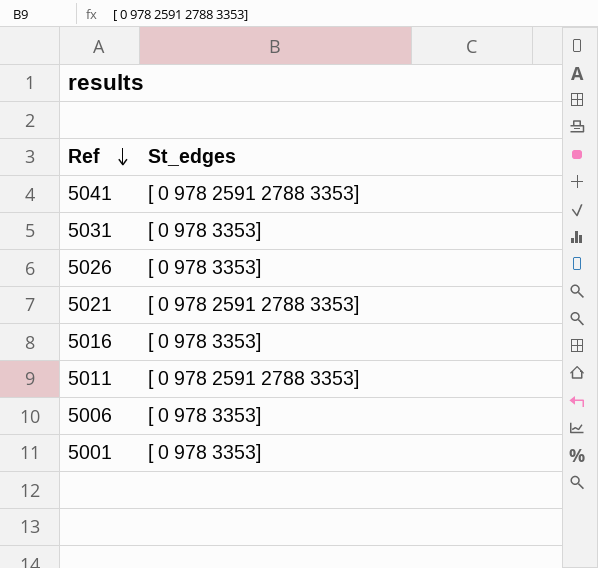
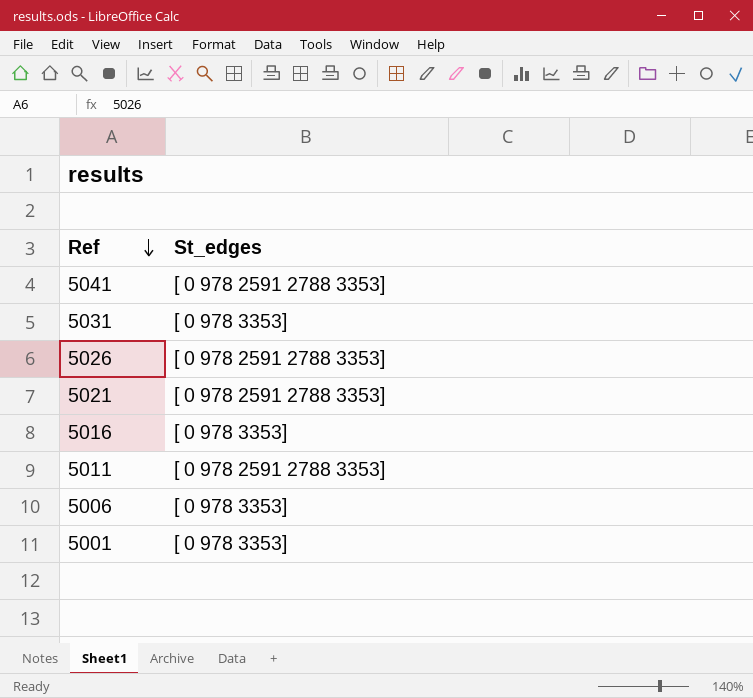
5026 | St_edges: [ 0 978 3353] -> [ 0 978 2591 2788 3353]

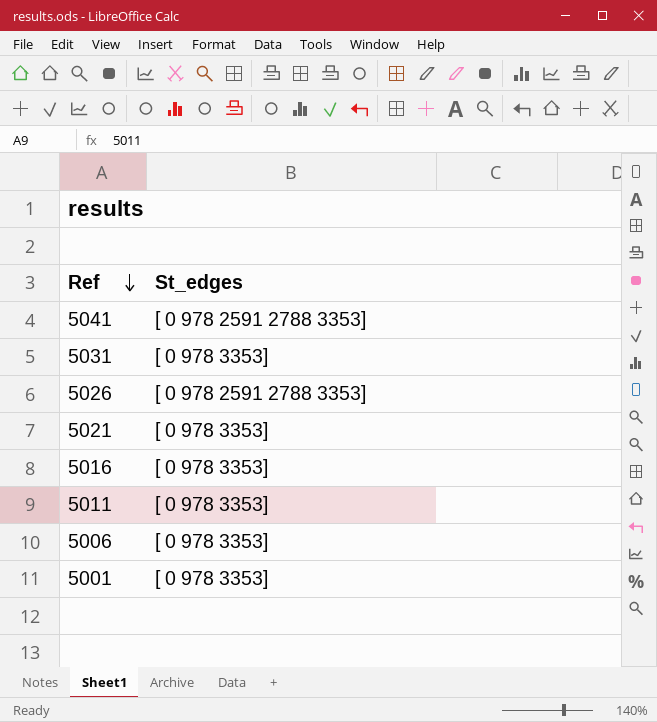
5021 | St_edges: [ 0 978 2591 2788 3353] -> [ 0 978 3353]
5011 | St_edges: [ 0 978 2591 2788 3353] -> [ 0 978 3353]

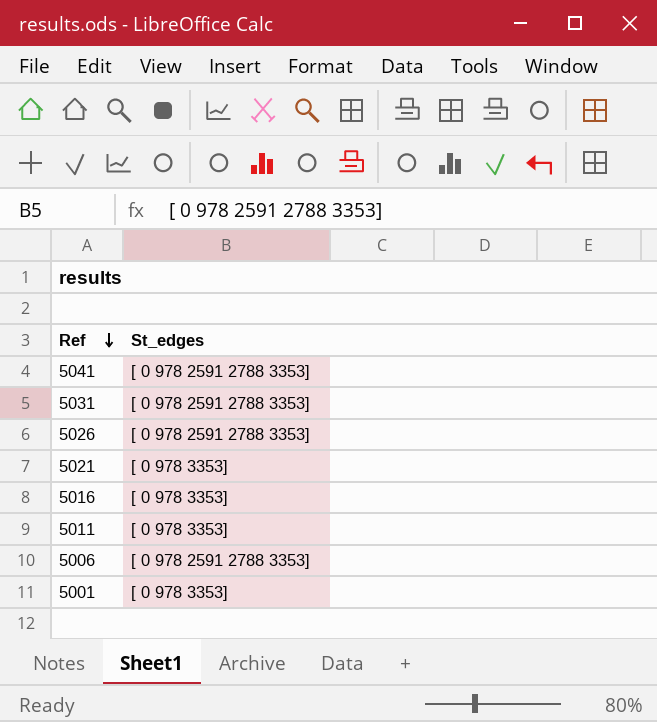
5031 | St_edges: [ 0 978 3353] -> [ 0 978 2591 2788 3353]
5006 | St_edges: [ 0 978 3353] -> [ 0 978 2591 2788 3353]

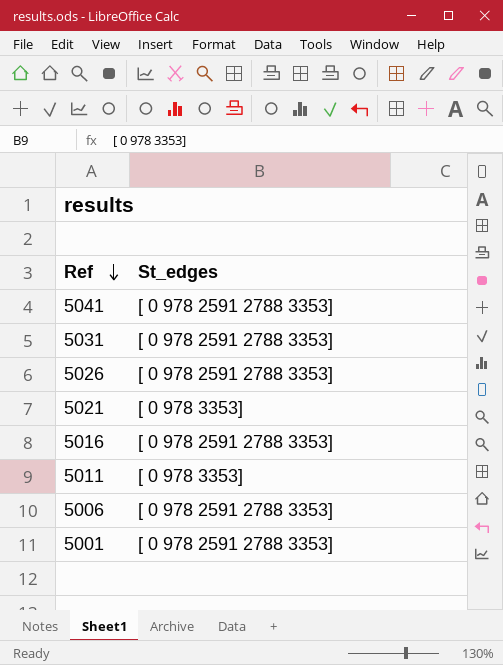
5016 | St_edges: [ 0 978 3353] -> [ 0 978 2591 2788 3353]
5001 | St_edges: [ 0 978 3353] -> [ 0 978 2591 2788 3353]

